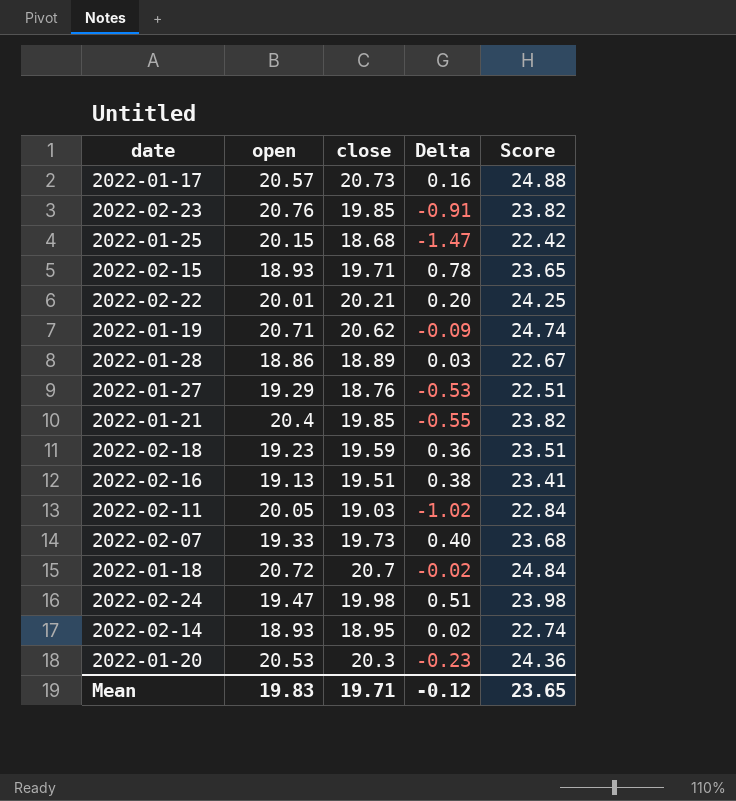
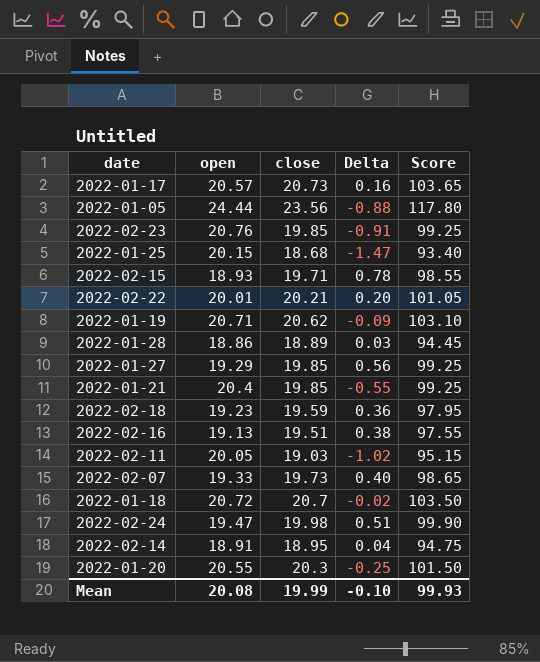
column Score | formula: [close] * 1.2 -> [close] * 5
row 2022-01-05: none -> 24.44 | 23.56 | -0.88 | 117.80
2022-01-27 | close: 18.76 -> 19.85
2022-01-27 | Delta: -0.53 -> 0.56
2022-02-14 | open: 18.93 -> 18.91
2022-02-14 | Delta: 0.02 -> 0.04
2022-01-20 | open: 20.53 -> 20.55
2022-01-20 | Delta: -0.23 -> -0.25
Mean | open: 19.83 -> 20.08
Mean | close: 19.71 -> 19.99
Mean | Delta: -0.12 -> -0.10
Mean | Score: 23.65 -> 99.93

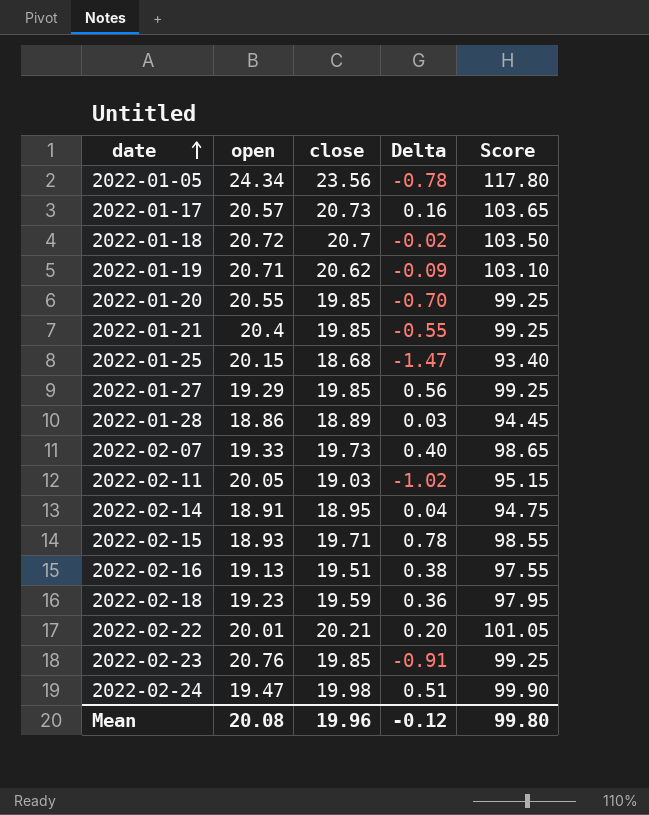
row order: none -> date ascending
2022-01-05 | open: 24.44 -> 24.34
2022-01-05 | Delta: -0.88 -> -0.78
2022-01-20 | close: 20.3 -> 19.85
2022-01-20 | Delta: -0.25 -> -0.70
2022-01-20 | Score: 101.50 -> 99.25
Mean | close: 19.99 -> 19.96
Mean | Delta: -0.10 -> -0.12
Mean | Score: 99.93 -> 99.80

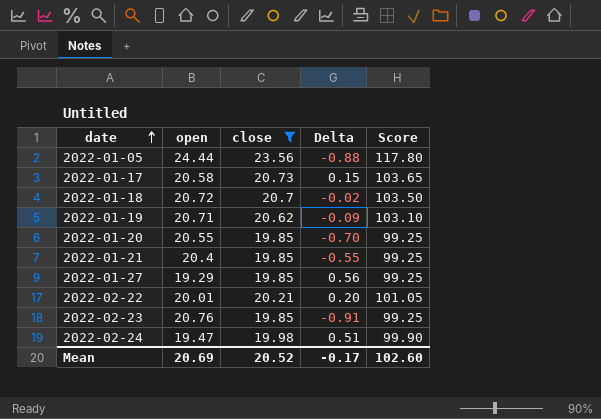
filter: none -> close >= 19.85
2022-01-05 | open: 24.34 -> 24.44
2022-01-05 | Delta: -0.78 -> -0.88
2022-01-17 | open: 20.57 -> 20.58
2022-01-17 | Delta: 0.16 -> 0.15
Mean | open: 20.08 -> 20.69
Mean | close: 19.96 -> 20.52
Mean | Delta: -0.12 -> -0.17
Mean | Score: 99.80 -> 102.60

